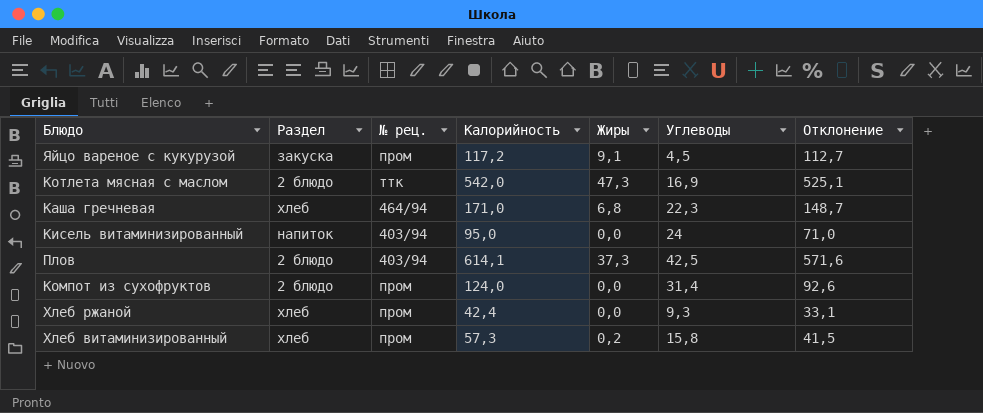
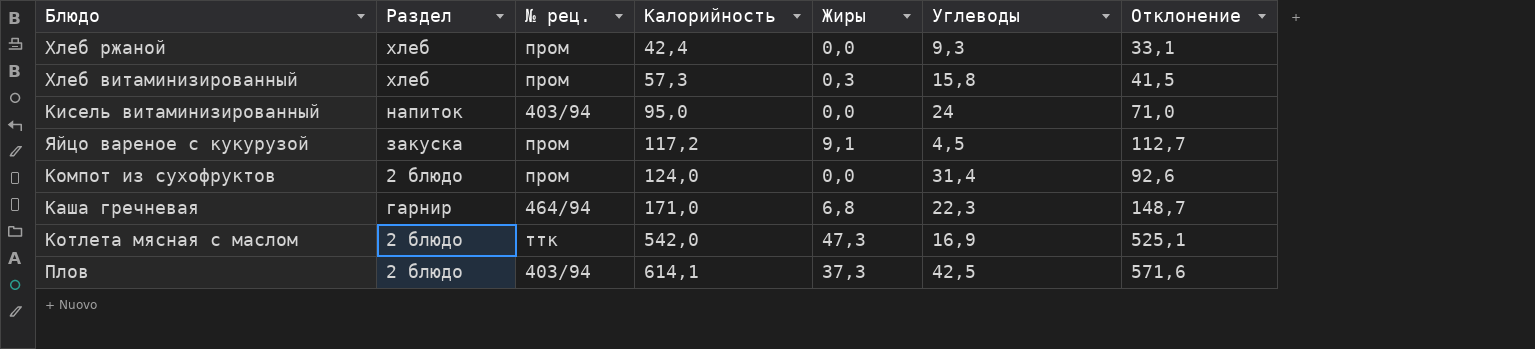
row order: none -> Калорийность ascending
Хлеб витаминизированный | Жиры: 0,2 -> 0,3
Каша гречневая | Раздел: хлеб -> гарнир

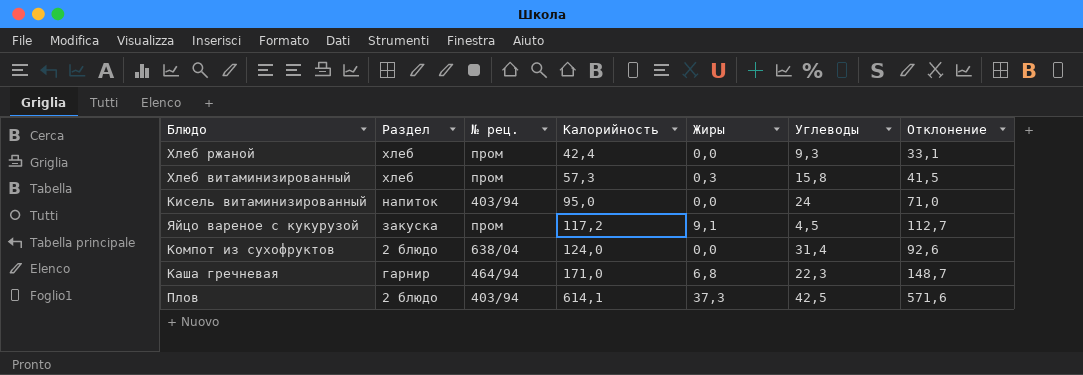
row Котлета мясная с маслом: 2 блюдо | ттк | 542,0 | 47,3 | 16,9 | 525,1 -> none
Компот из сухофруктов | № рец.: пром -> 638/04

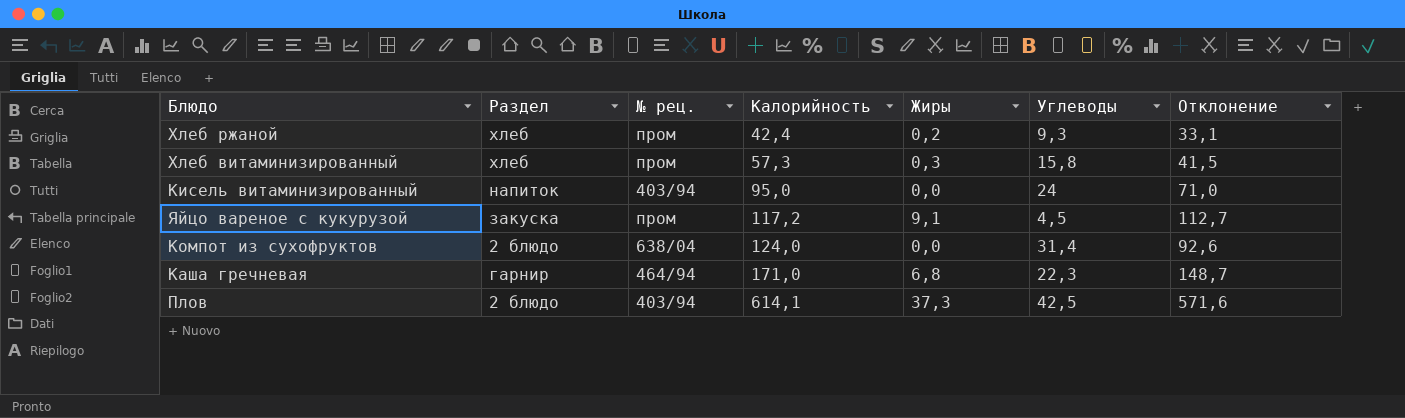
Хлеб ржаной | Жиры: 0,0 -> 0,2

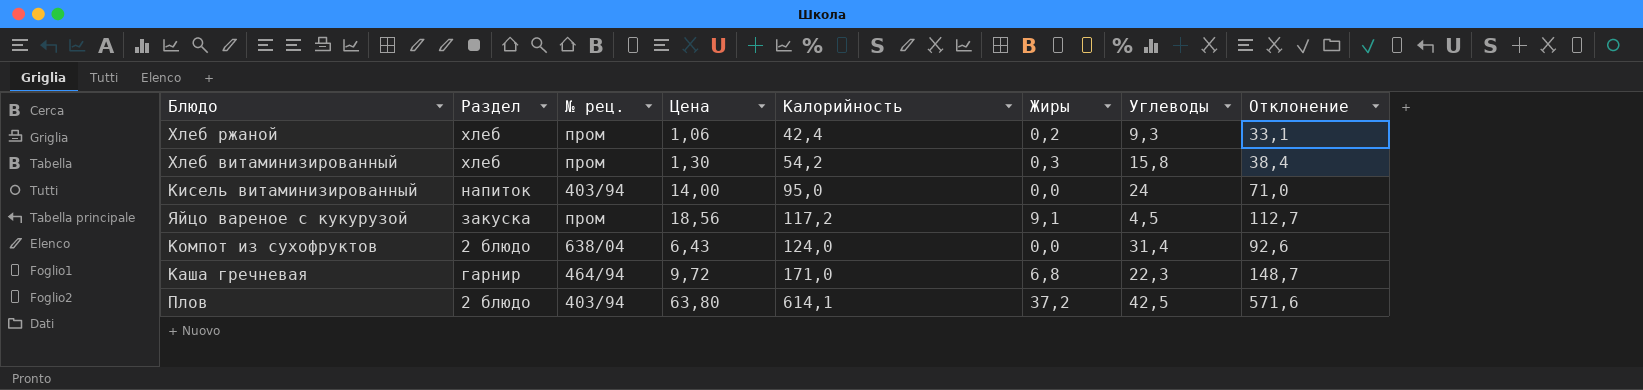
column Цена | position: none -> 4
Хлеб витаминизированный | Калорийность: 57,3 -> 54,2
Хлеб витаминизированный | Отклонение: 41,5 -> 38,4
Плов | Жиры: 37,3 -> 37,2

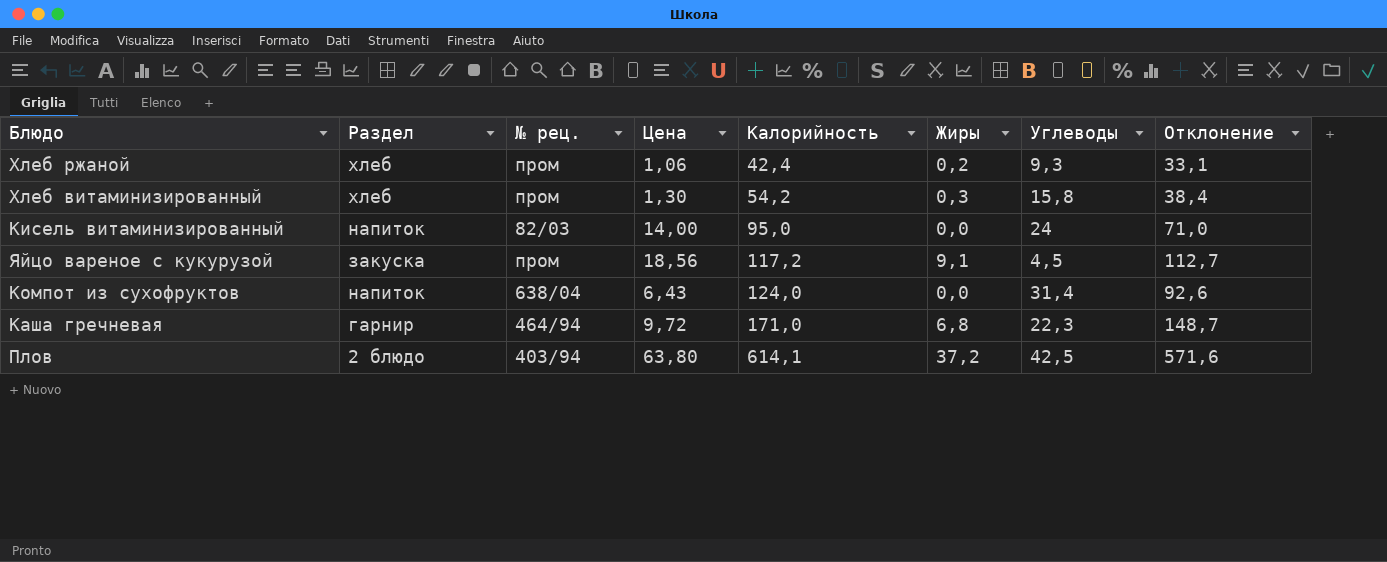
Кисель витаминизированный | № рец.: 403/94 -> 82/03
Компот из сухофруктов | Раздел: 2 блюдо -> напиток

